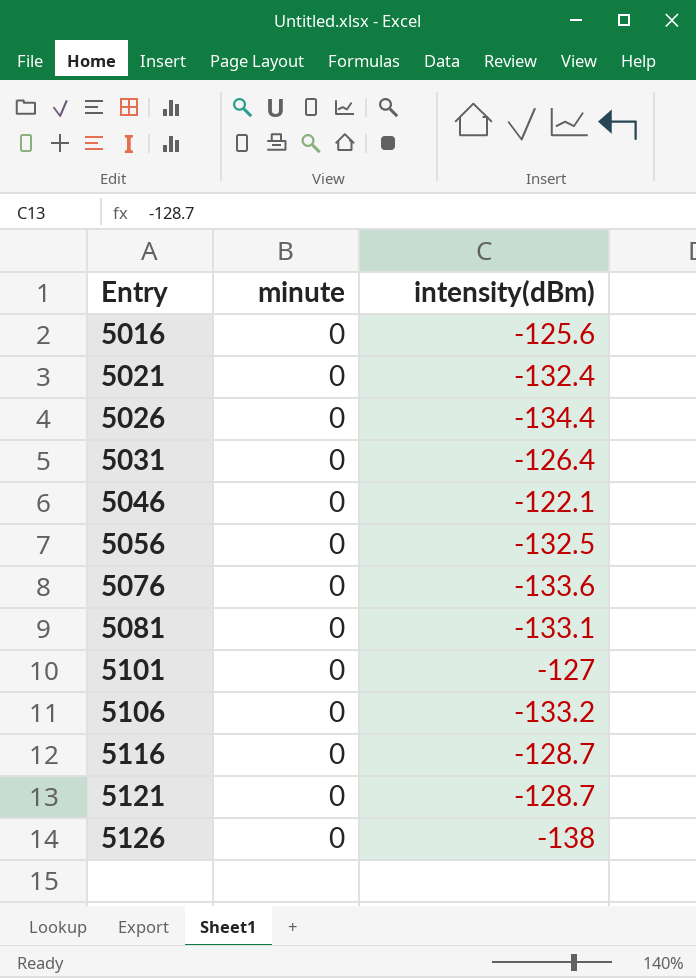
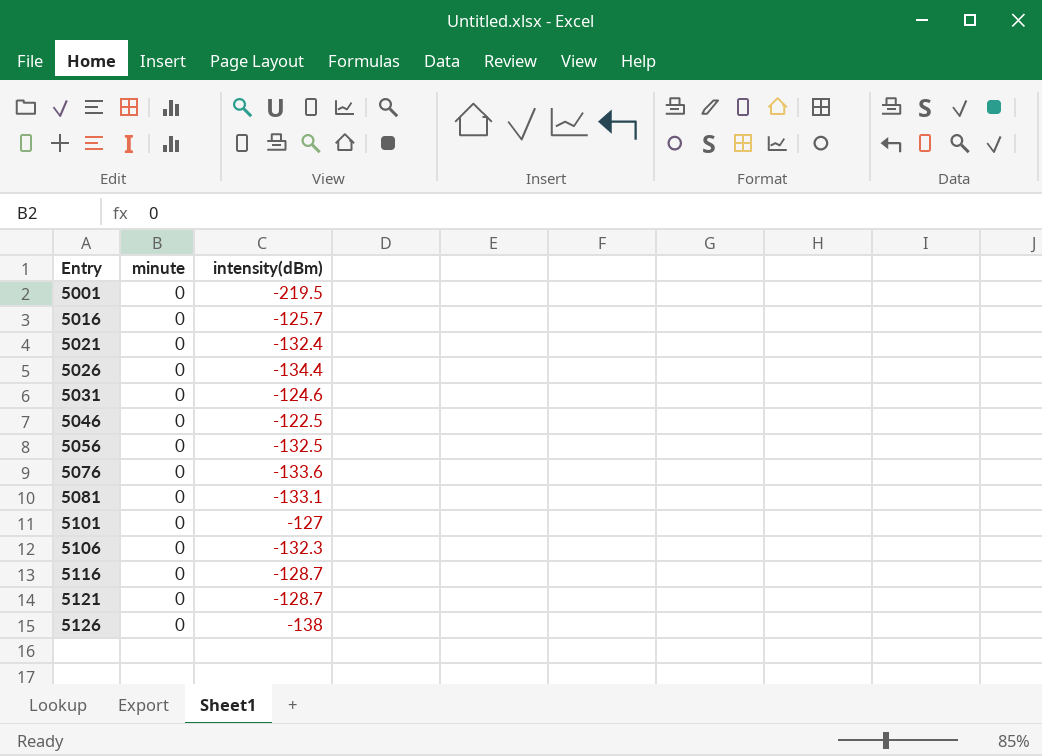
row 5001: none -> 0 | -219.5
5016 | intensity(dBm): -125.6 -> -125.7
5031 | intensity(dBm): -126.4 -> -124.6
5046 | intensity(dBm): -122.1 -> -122.5
5106 | intensity(dBm): -133.2 -> -132.3

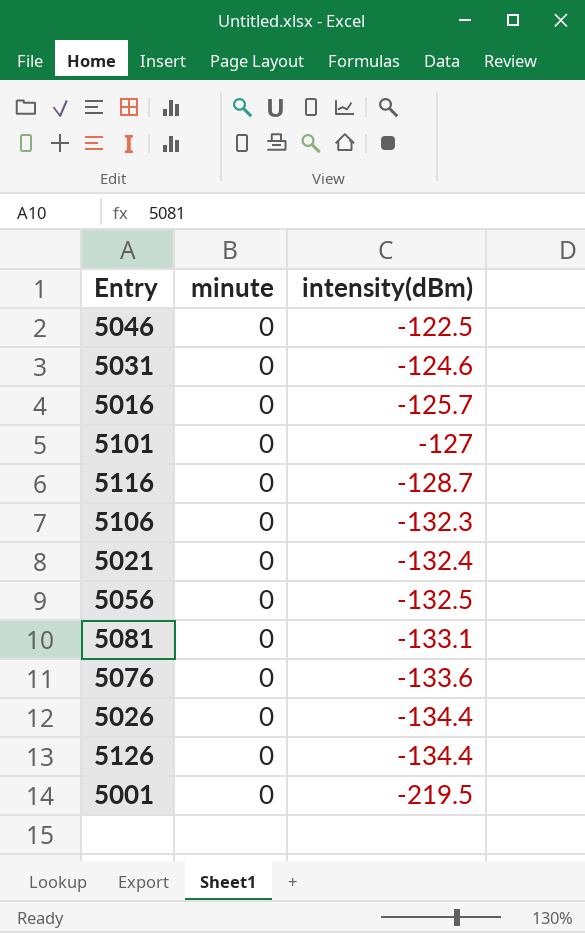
row order: Entry ascending -> intensity(dBm) descending
row 5121: 0 | -128.7 -> none
5126 | intensity(dBm): -138 -> -134.4

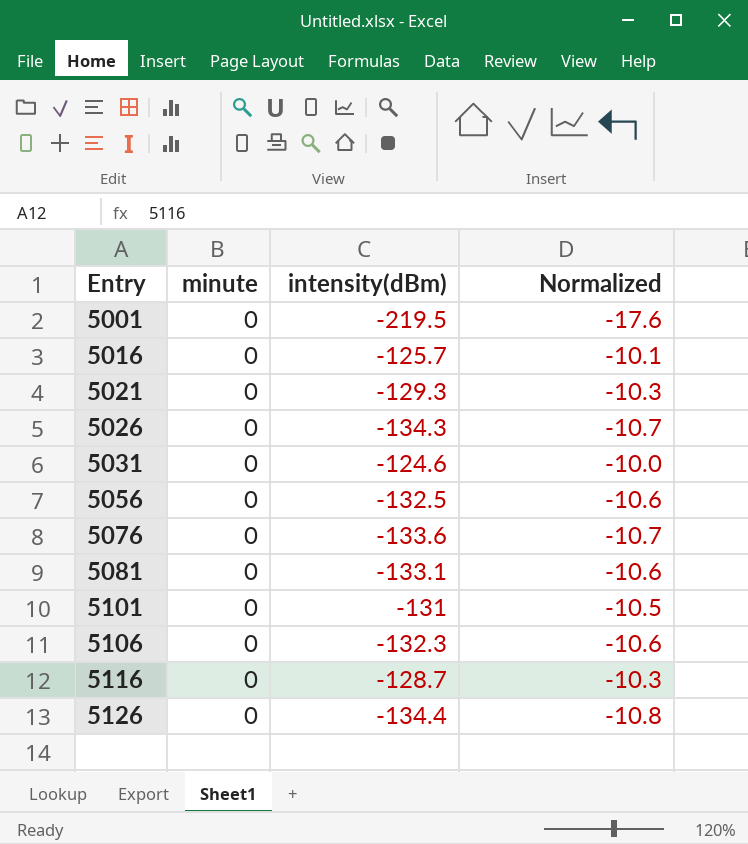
row order: intensity(dBm) descending -> Entry ascending
column Normalized | formula: none -> [intensity(dBm)] * 0.08
row 5046: 0 | -122.5 -> none
5021 | intensity(dBm): -132.4 -> -129.3
5026 | intensity(dBm): -134.4 -> -134.3
5101 | intensity(dBm): -127 -> -131

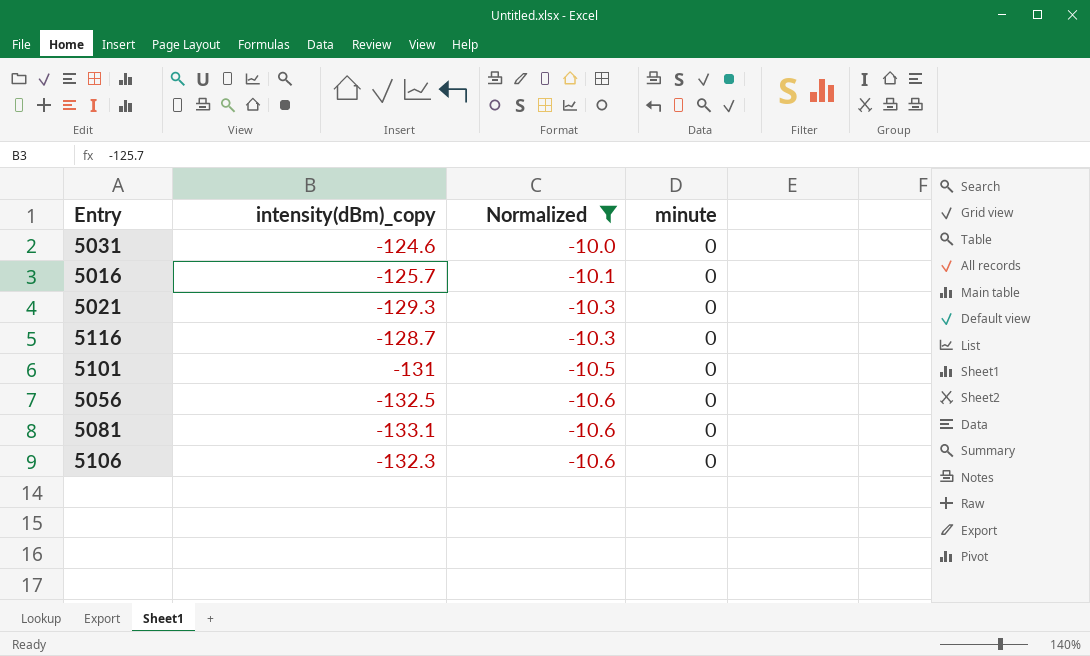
filter: none -> Normalized >= -10.6
row order: Entry ascending -> Normalized descending
column name: intensity(dBm) -> intensity(dBm)_copy
column minute | position: 2 -> 4

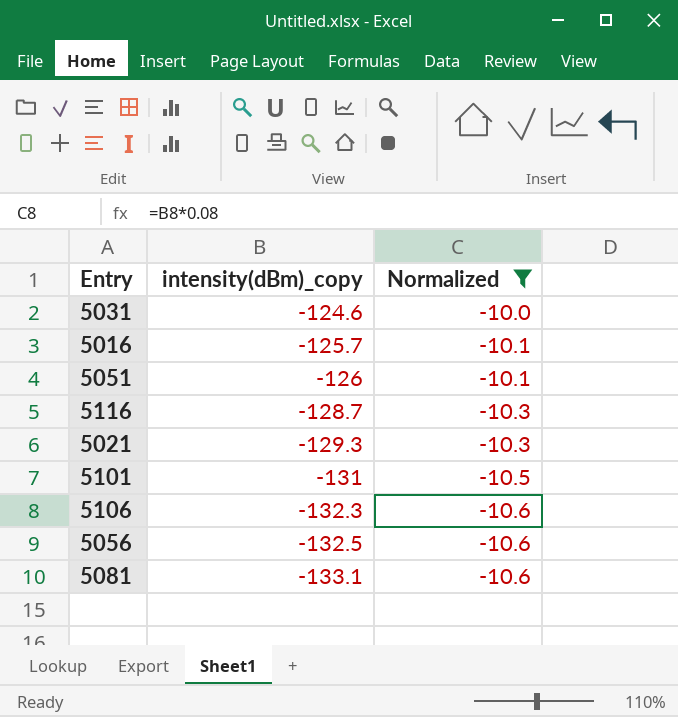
row order: Normalized descending -> intensity(dBm)_copy descending
column minute | position: 4 -> none
row 5051: none -> -126 | -10.1

